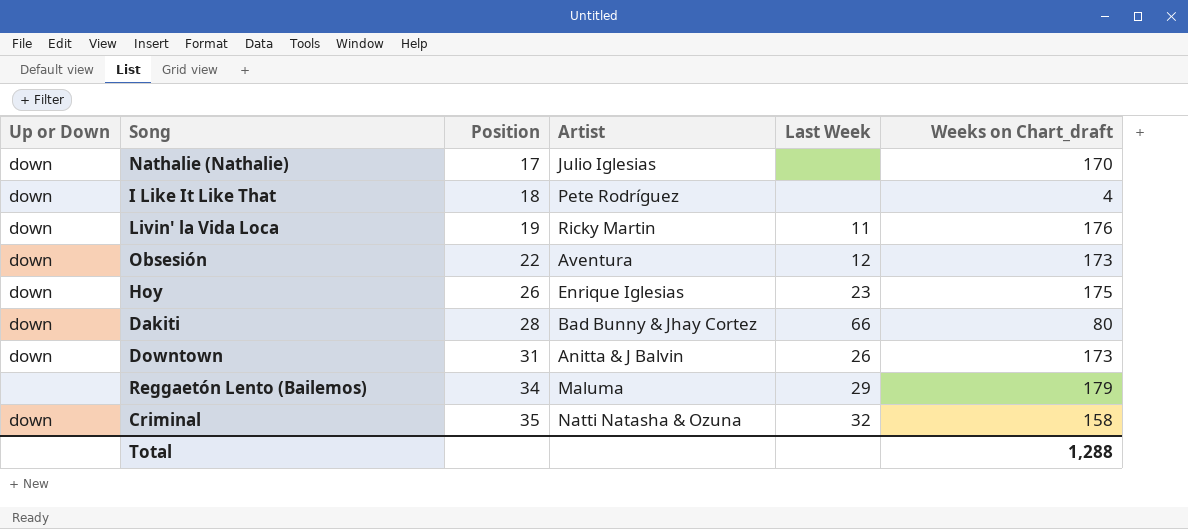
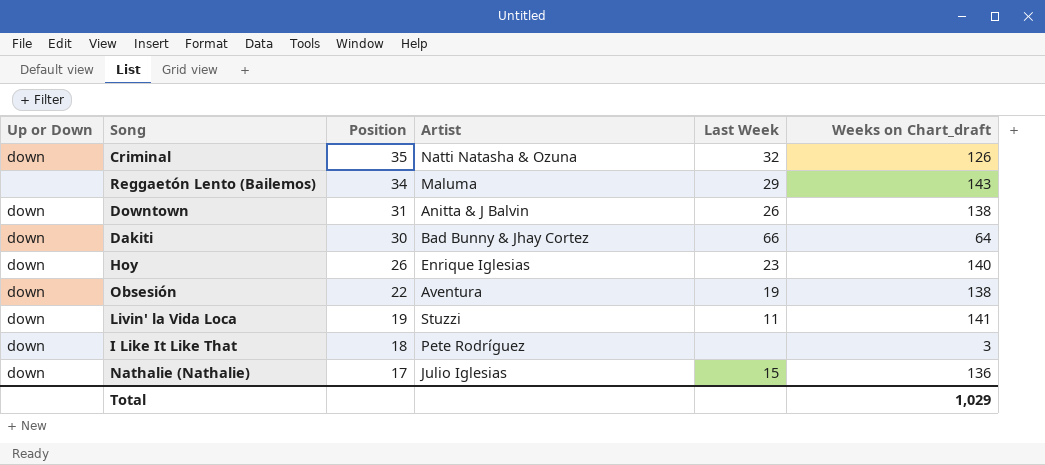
row order: Position ascending -> Position descending
Criminal | Weeks on Chart_draft: 158 -> 126
Reggaetón Lento (Bailemos) | Weeks on Chart_draft: 179 -> 143
Downtown | Weeks on Chart_draft: 173 -> 138
Dakiti | Position: 28 -> 30
Dakiti | Weeks on Chart_draft: 80 -> 64
Hoy | Weeks on Chart_draft: 175 -> 140
Obsesión | Last Week: 12 -> 19
Obsesión | Weeks on Chart_draft: 173 -> 138
Livin' la Vida Loca | Artist: Ricky Martin -> Stuzzi
Livin' la Vida Loca | Weeks on Chart_draft: 176 -> 141
I Like It Like That | Weeks on Chart_draft: 4 -> 3
Nathalie (Nathalie) | Last Week: none -> 15
Nathalie (Nathalie) | Weeks on Chart_draft: 170 -> 136
Total | Weeks on Chart_draft: 1,288 -> 1,029

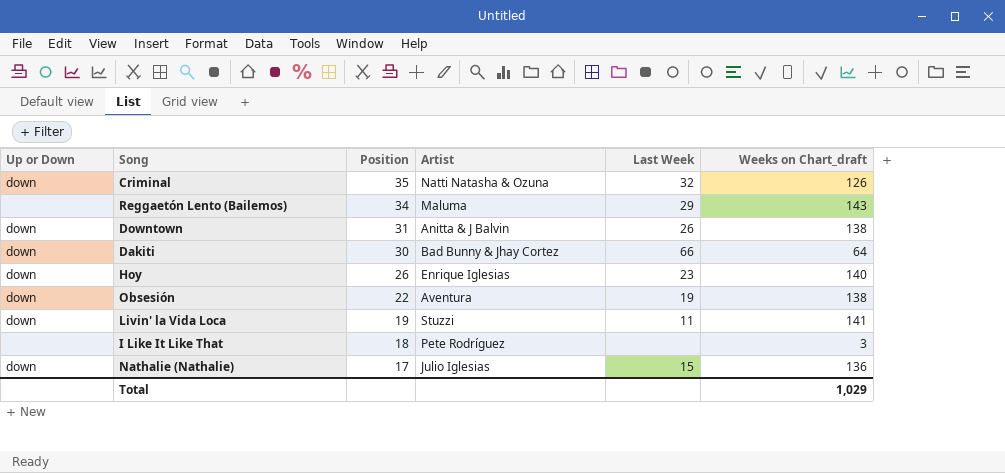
I Like It Like That | Up or Down: down -> none

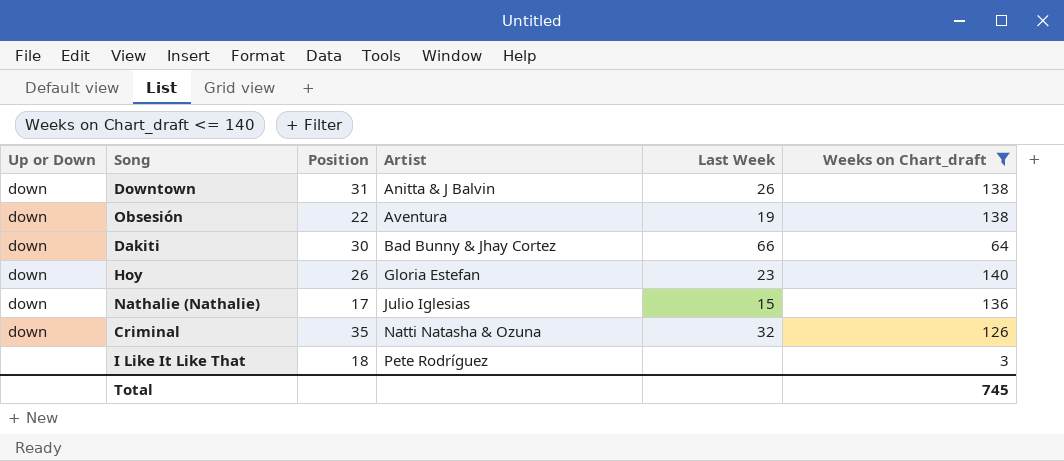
filter: none -> Weeks on Chart_draft <= 140
row order: Position descending -> Artist ascending
Hoy | Artist: Enrique Iglesias -> Gloria Estefan
Total | Weeks on Chart_draft: 1,029 -> 745

